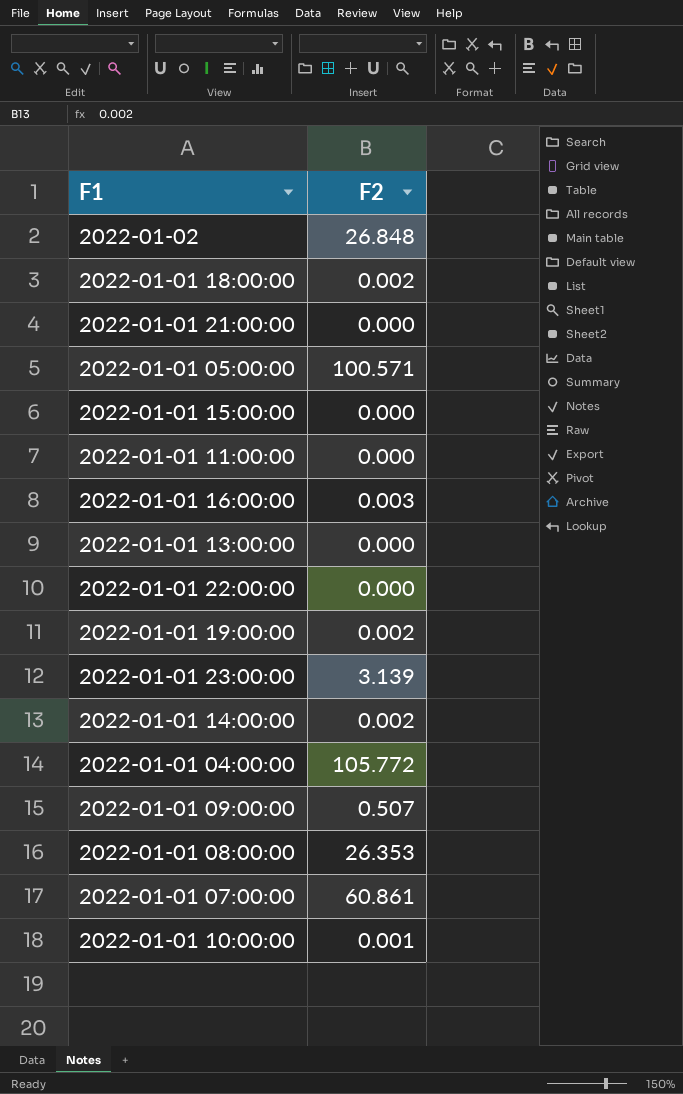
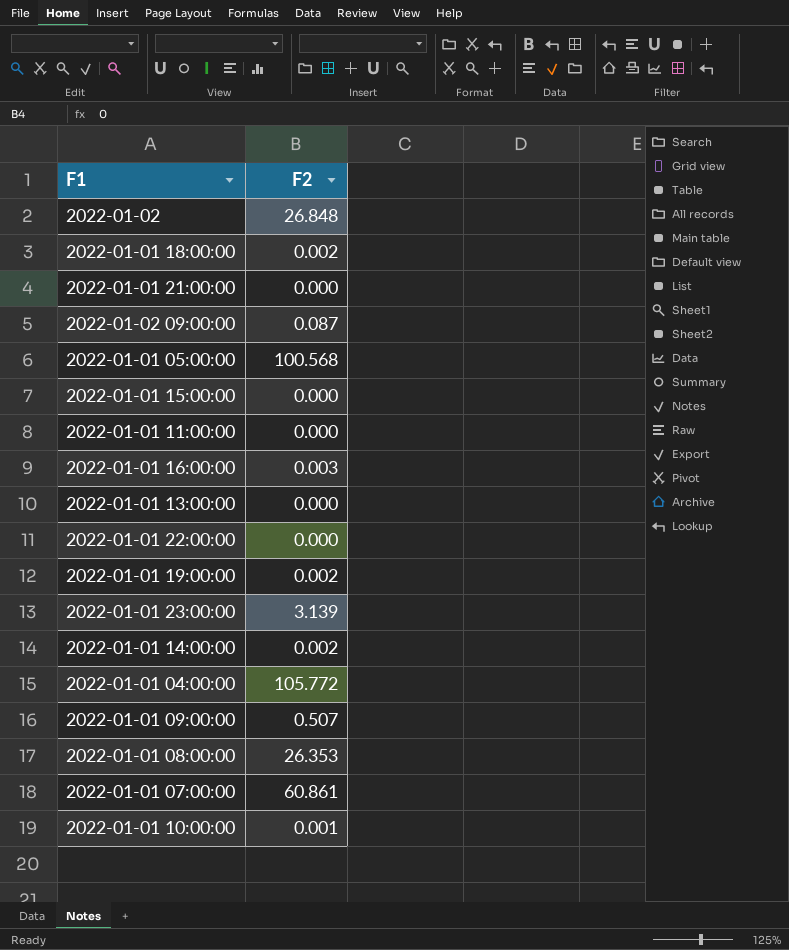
row 2022-01-02 09:00:00: none -> 0.087
2022-01-01 05:00:00 | F2: 100.571 -> 100.568

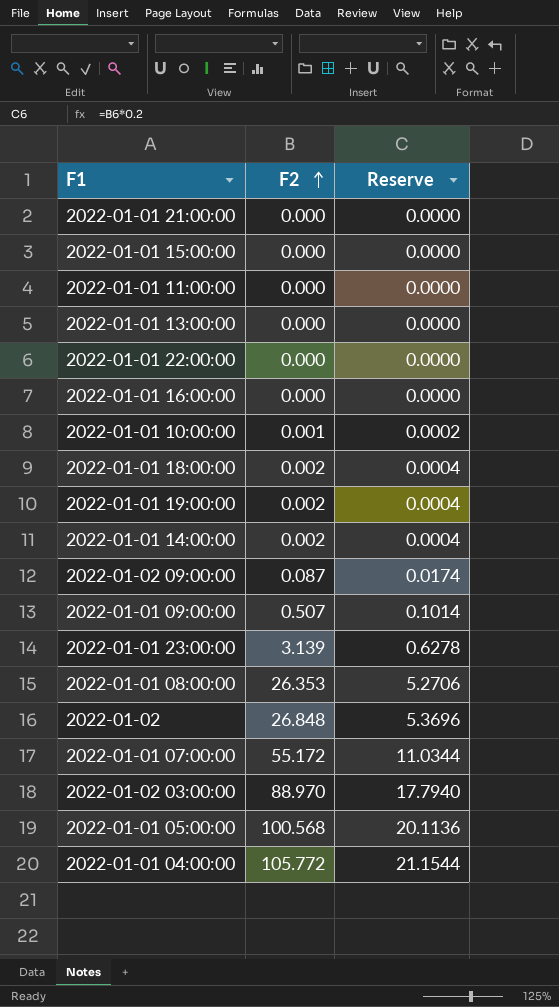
row order: none -> F2 ascending
column Reserve | formula: none -> [F2] * 0.2
2022-01-01 16:00:00 | F2: 0.003 -> 0.000
2022-01-01 07:00:00 | F2: 60.861 -> 55.172
row 2022-01-02 03:00:00: none -> 88.970 | 17.7940

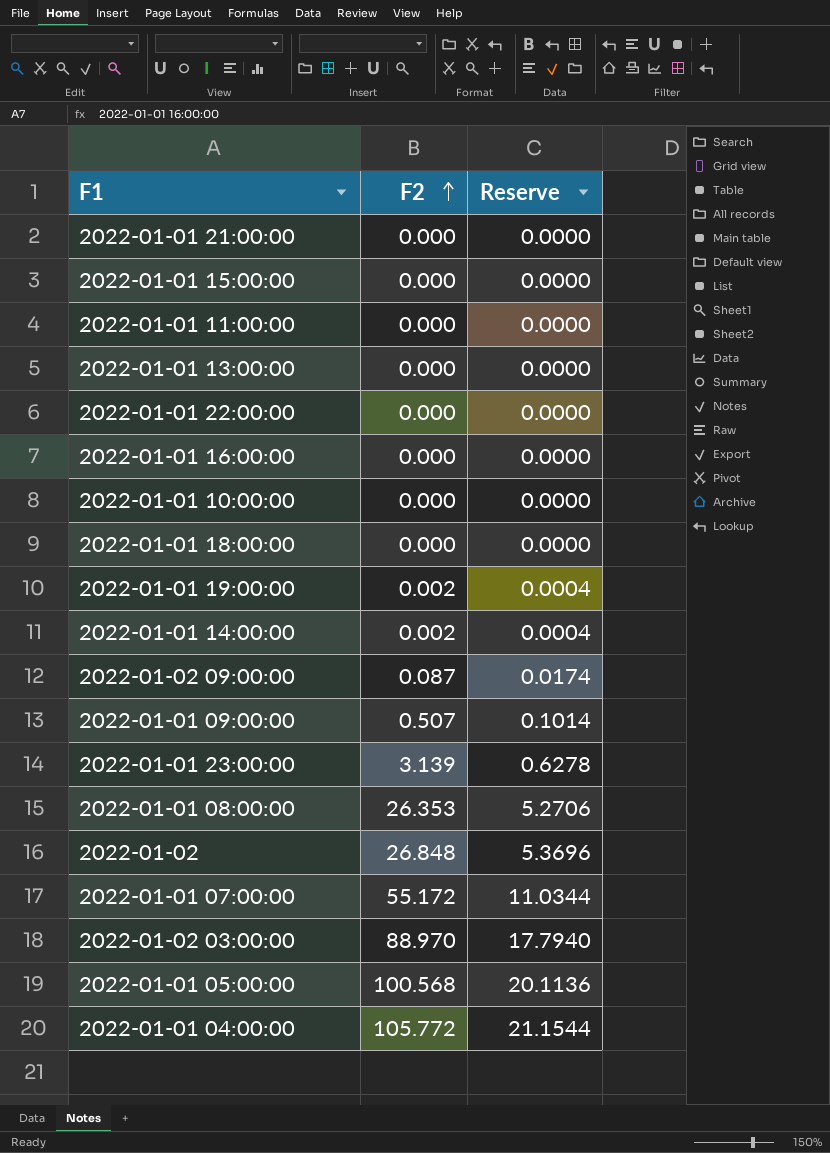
2022-01-01 10:00:00 | F2: 0.001 -> 0.000
2022-01-01 10:00:00 | Reserve: 0.0002 -> 0.0000
2022-01-01 18:00:00 | F2: 0.002 -> 0.000
2022-01-01 18:00:00 | Reserve: 0.0004 -> 0.0000

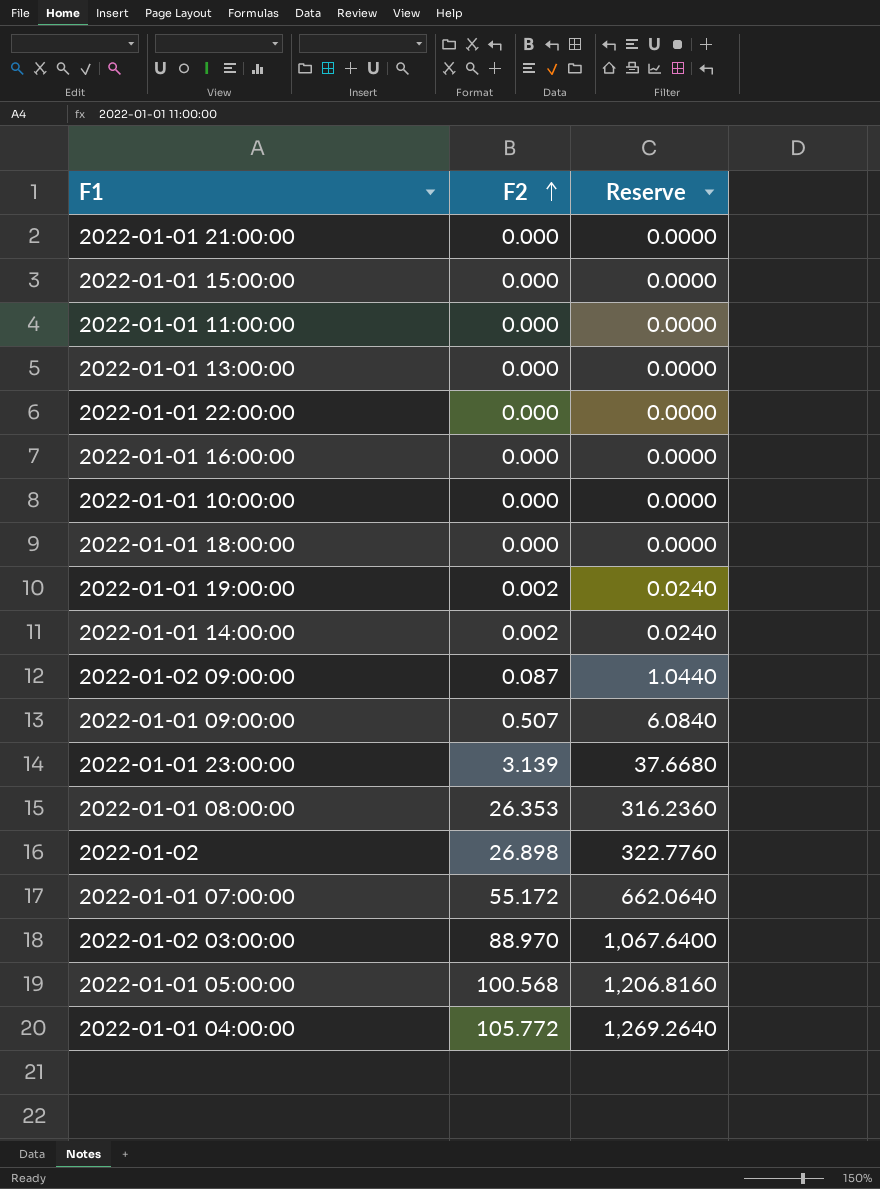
column Reserve | formula: [F2] * 0.2 -> [F2] * 12
2022-01-02 | F2: 26.848 -> 26.898

